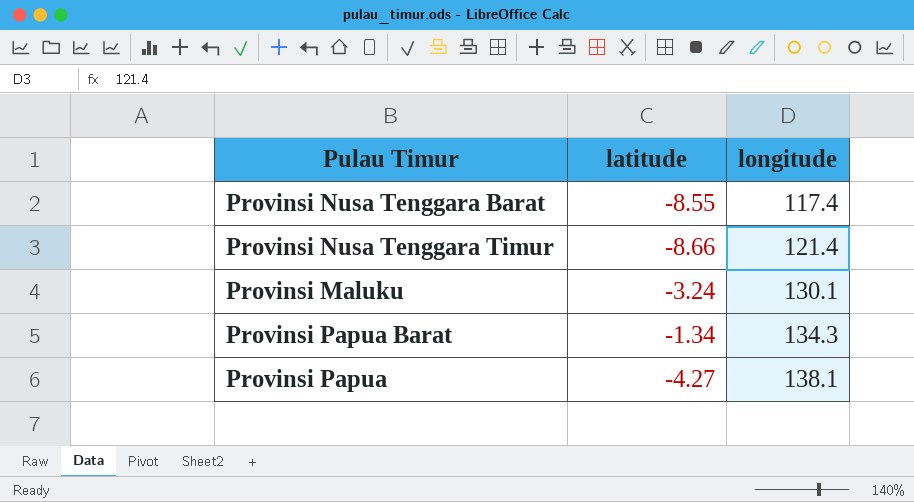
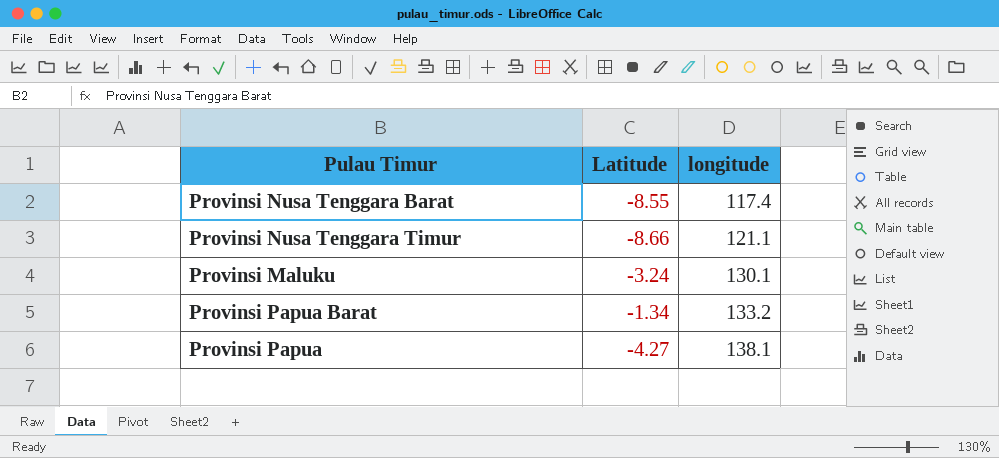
column name: latitude -> Latitude
Provinsi Nusa Tenggara Timur | longitude: 121.4 -> 121.1
Provinsi Papua Barat | longitude: 134.3 -> 133.2

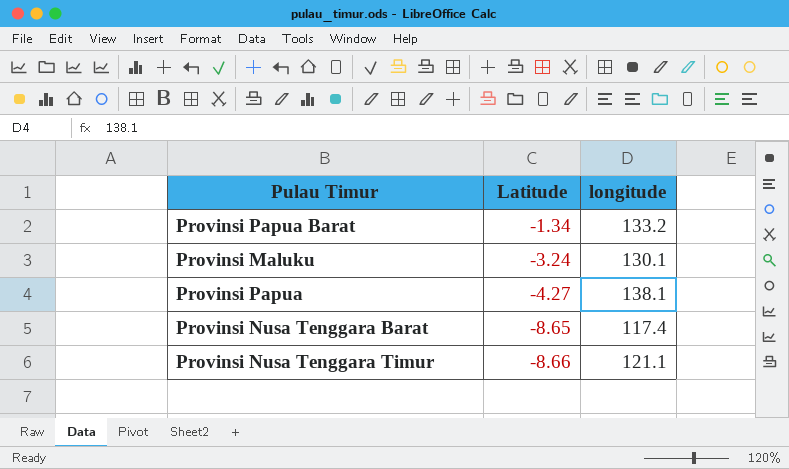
row order: longitude ascending -> Latitude descending
Provinsi Nusa Tenggara Barat | Latitude: -8.55 -> -8.65

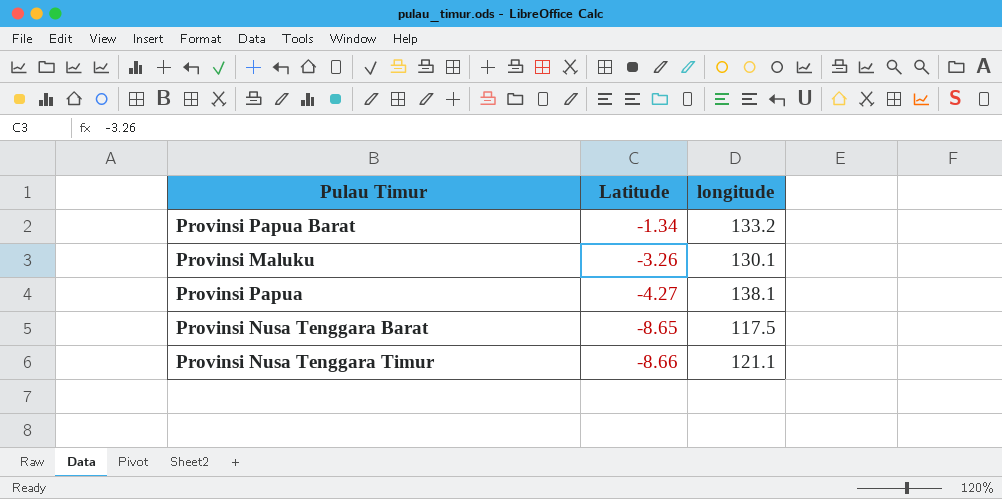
Provinsi Maluku | Latitude: -3.24 -> -3.26
Provinsi Nusa Tenggara Barat | longitude: 117.4 -> 117.5

